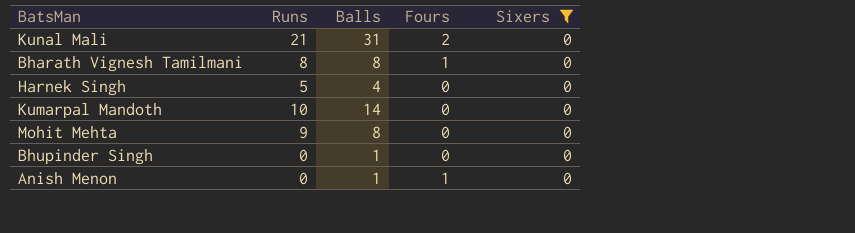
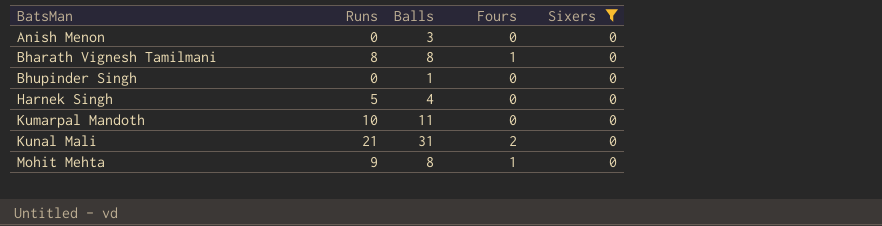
row order: none -> BatsMan ascending
Anish Menon | Balls: 1 -> 3
Anish Menon | Fours: 1 -> 0
Kumarpal Mandoth | Balls: 14 -> 11
Mohit Mehta | Fours: 0 -> 1

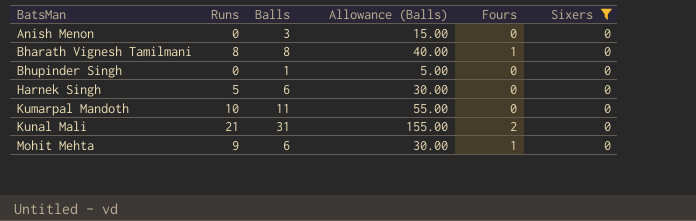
column Allowance (Balls) | formula: none -> [Balls] * 5
Harnek Singh | Balls: 4 -> 6
Mohit Mehta | Balls: 8 -> 6

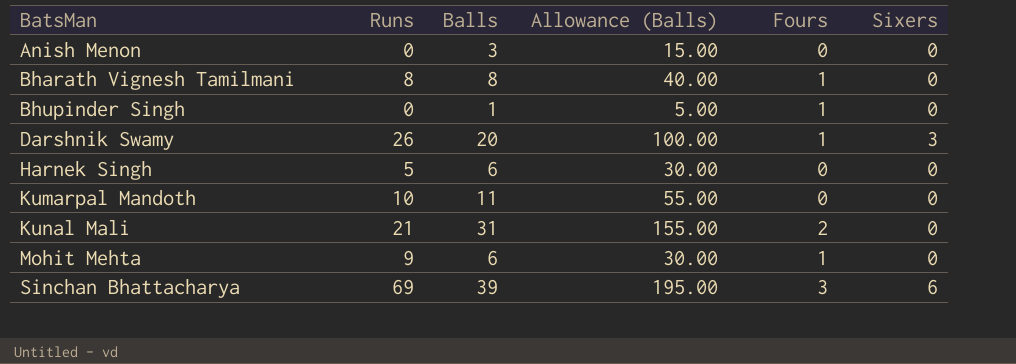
filter: Sixers = 0 -> none
Bhupinder Singh | Fours: 0 -> 1

